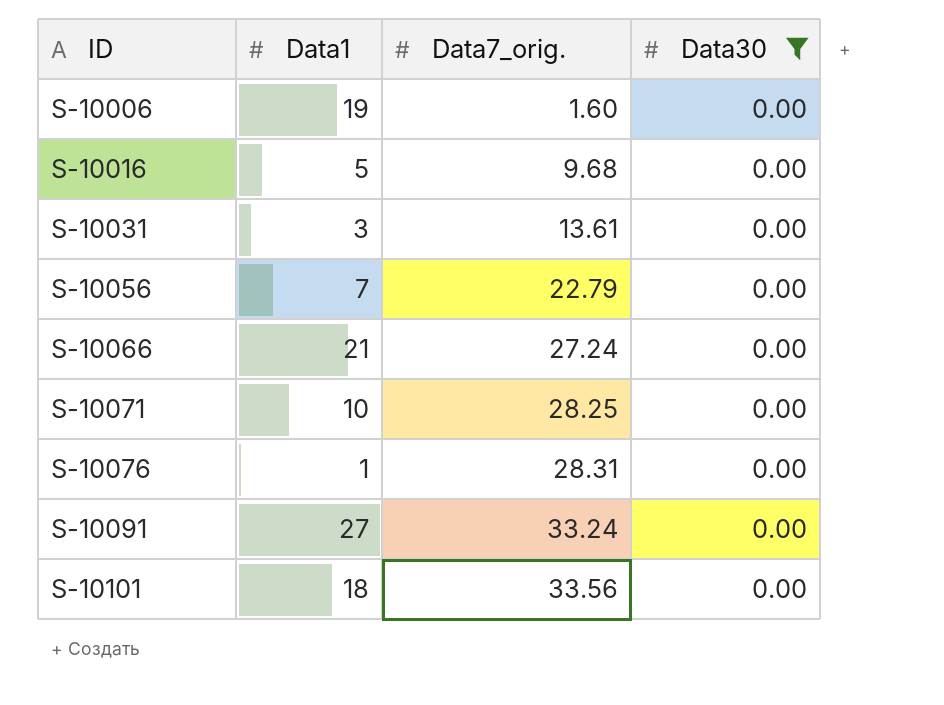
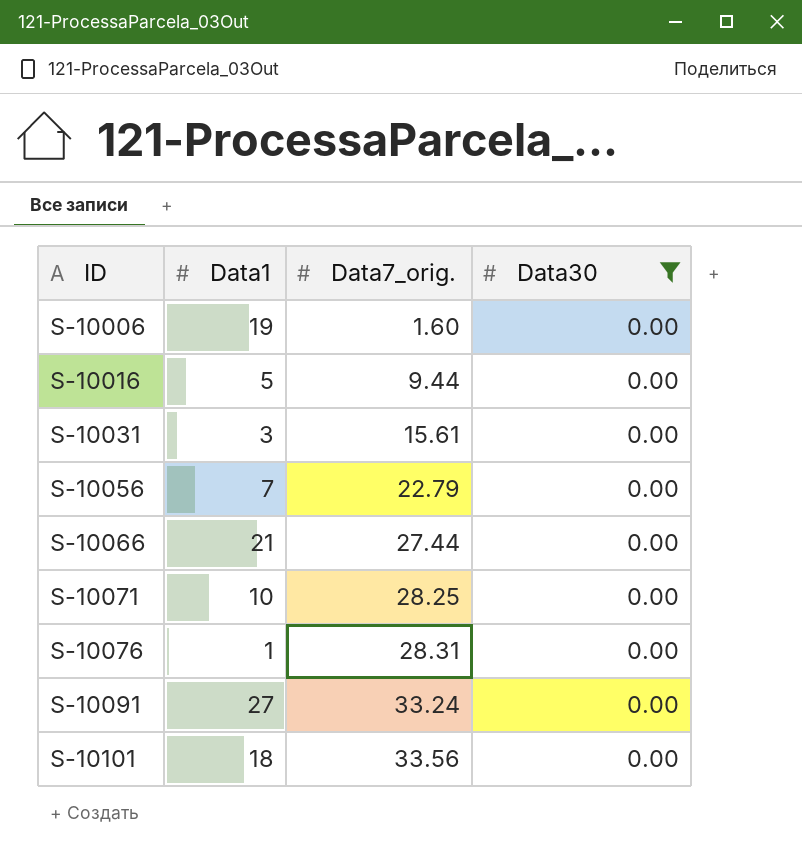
S-10016 | Data7_orig.: 9.68 -> 9.44
S-10031 | Data7_orig.: 13.61 -> 15.61
S-10066 | Data7_orig.: 27.24 -> 27.44

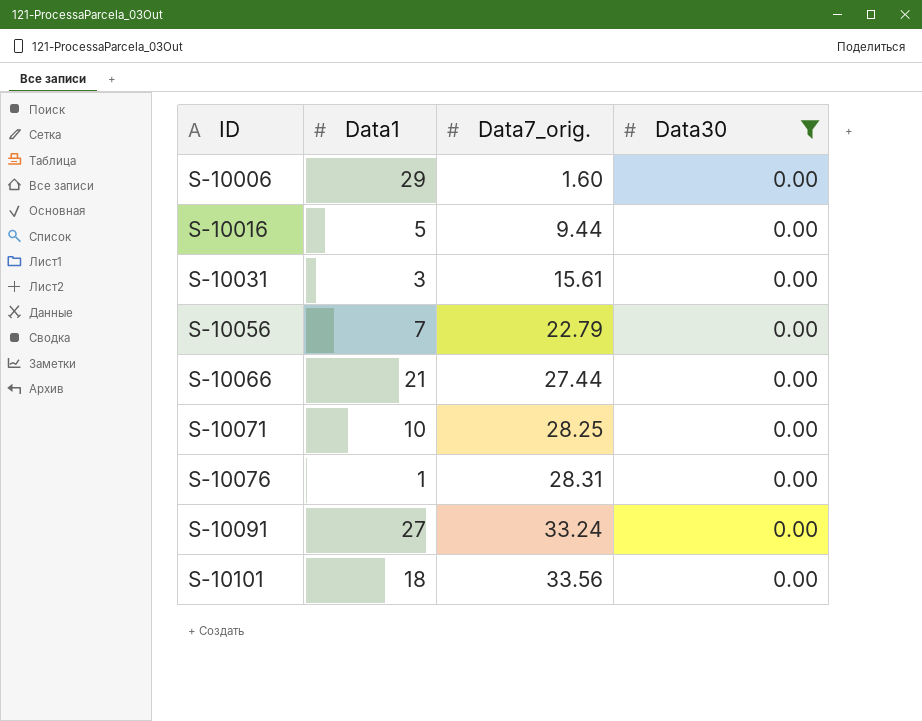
S-10006 | Data1: 19 -> 29

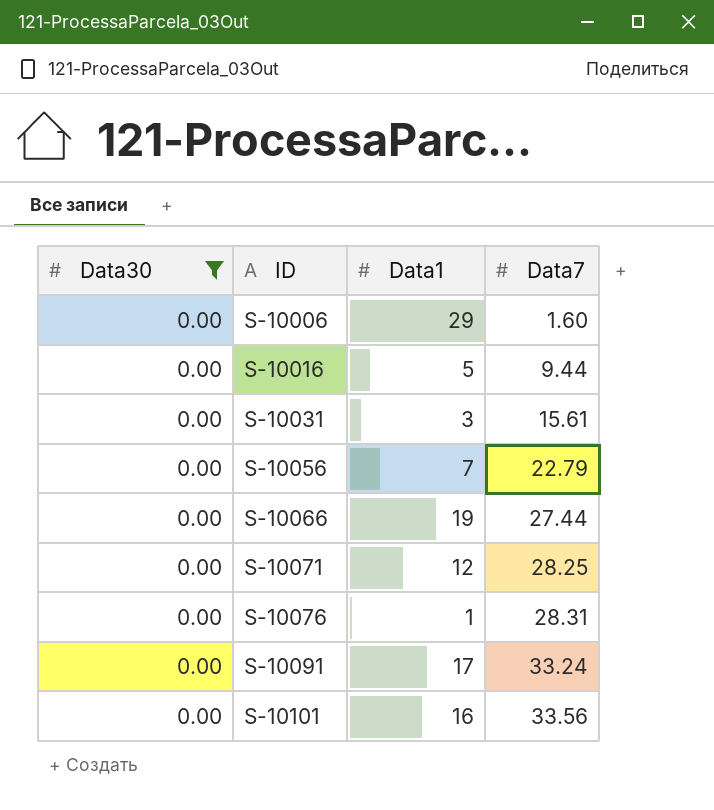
column Data30 | position: 4 -> 1
column name: Data7_orig. -> Data7
S-10066 | Data1: 21 -> 19
S-10071 | Data1: 10 -> 12
S-10091 | Data1: 27 -> 17
S-10101 | Data1: 18 -> 16

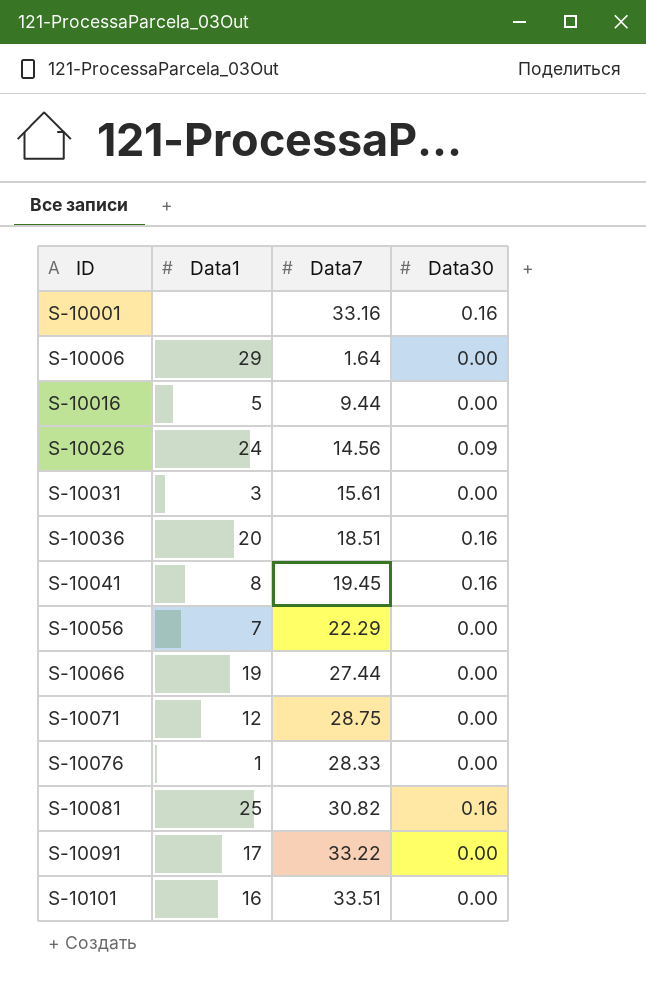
filter: Data30 = 0.00 -> none
column Data30 | position: 1 -> 4
S-10006 | Data7: 1.60 -> 1.64
S-10056 | Data7: 22.79 -> 22.29
S-10071 | Data7: 28.25 -> 28.75
S-10076 | Data7: 28.31 -> 28.33
S-10091 | Data7: 33.24 -> 33.22
S-10101 | Data7: 33.56 -> 33.51

